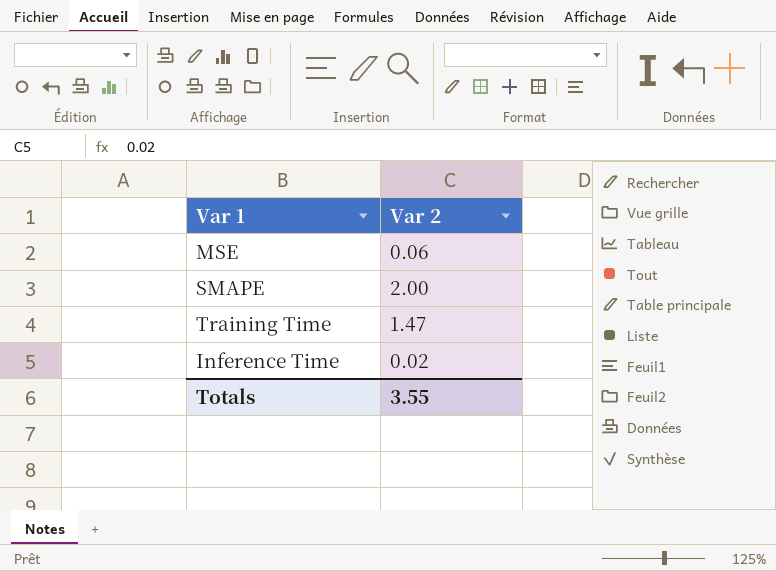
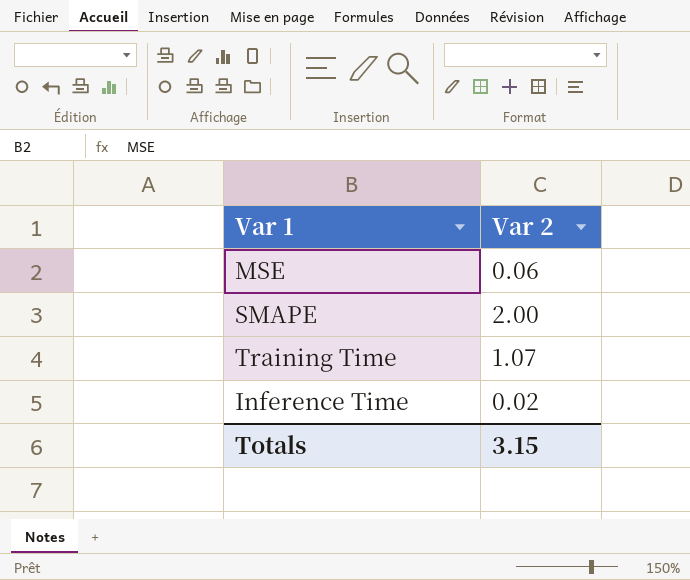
Training Time | Var 2: 1.47 -> 1.07
Totals | Var 2: 3.55 -> 3.15

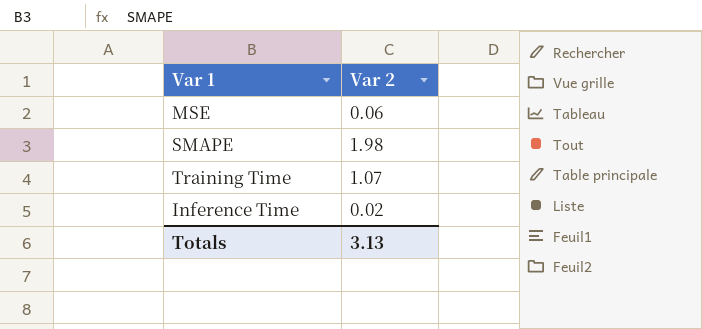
SMAPE | Var 2: 2.00 -> 1.98
Totals | Var 2: 3.15 -> 3.13

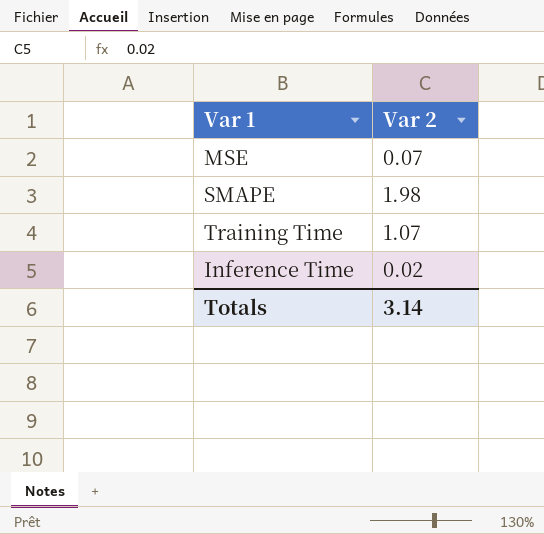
MSE | Var 2: 0.06 -> 0.07
Totals | Var 2: 3.13 -> 3.14

